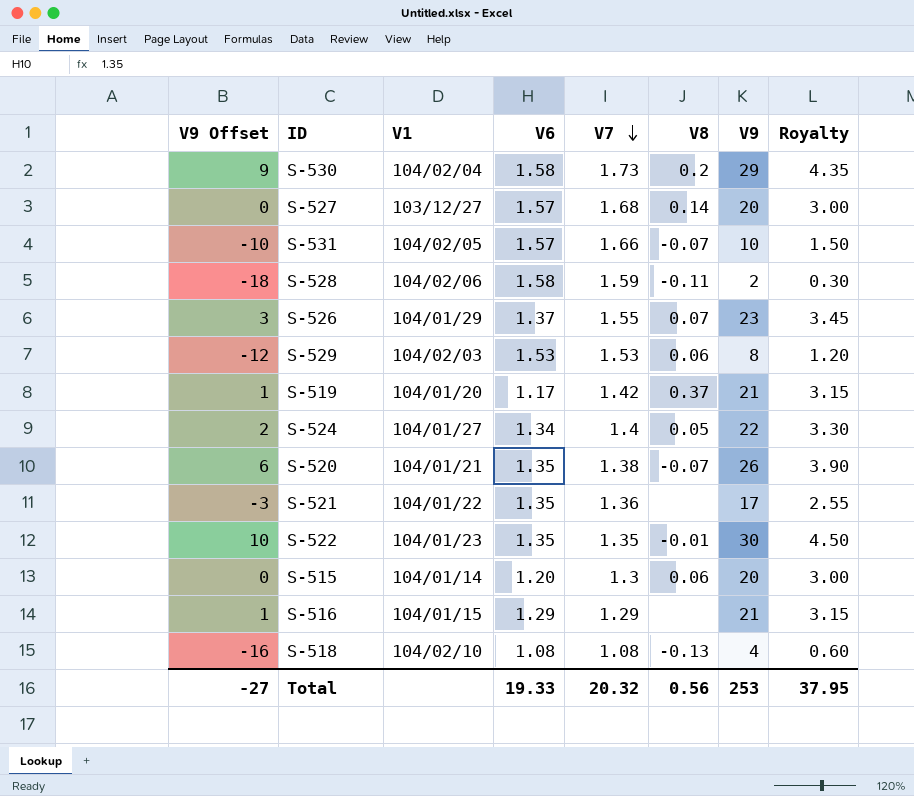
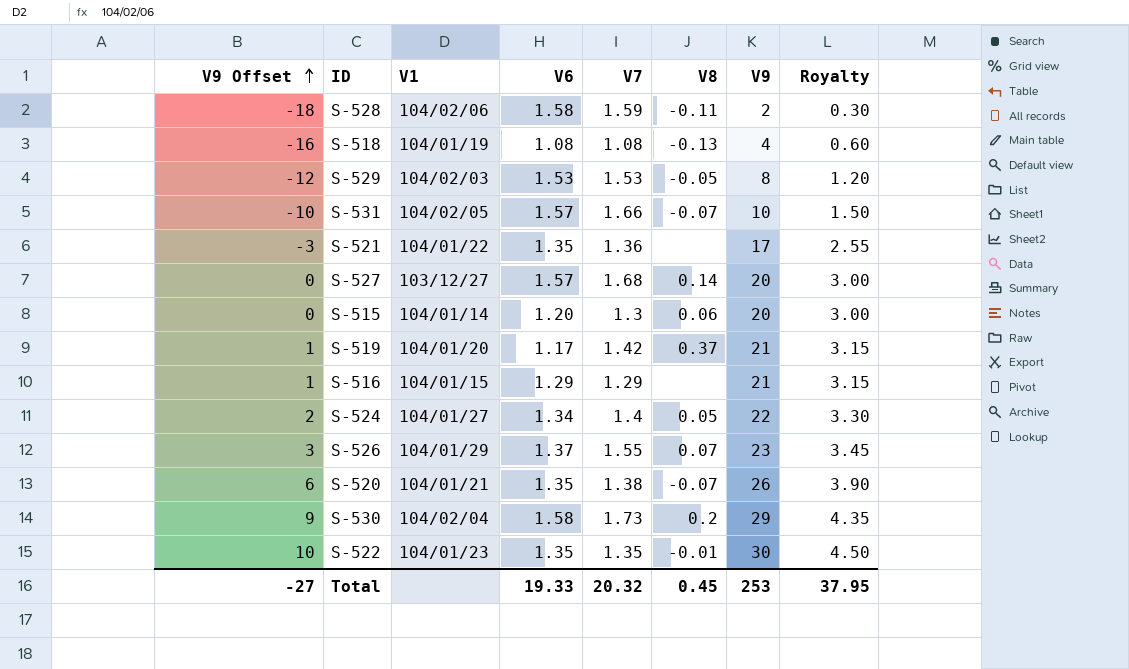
row order: V7 descending -> V9 Offset ascending
S-518 | V1: 104/02/10 -> 104/01/19
S-529 | V8: 0.06 -> -0.05
Total | V8: 0.56 -> 0.45

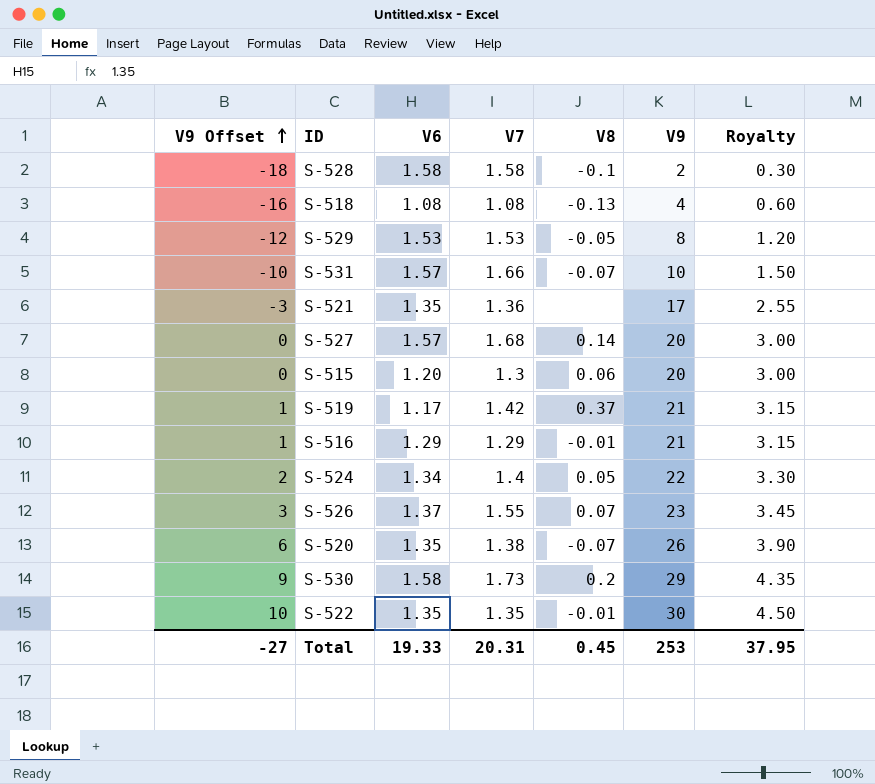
column V1 | position: 3 -> none
S-528 | V7: 1.59 -> 1.58
S-528 | V8: -0.11 -> -0.1
S-516 | V8: none -> -0.01
Total | V7: 20.32 -> 20.31

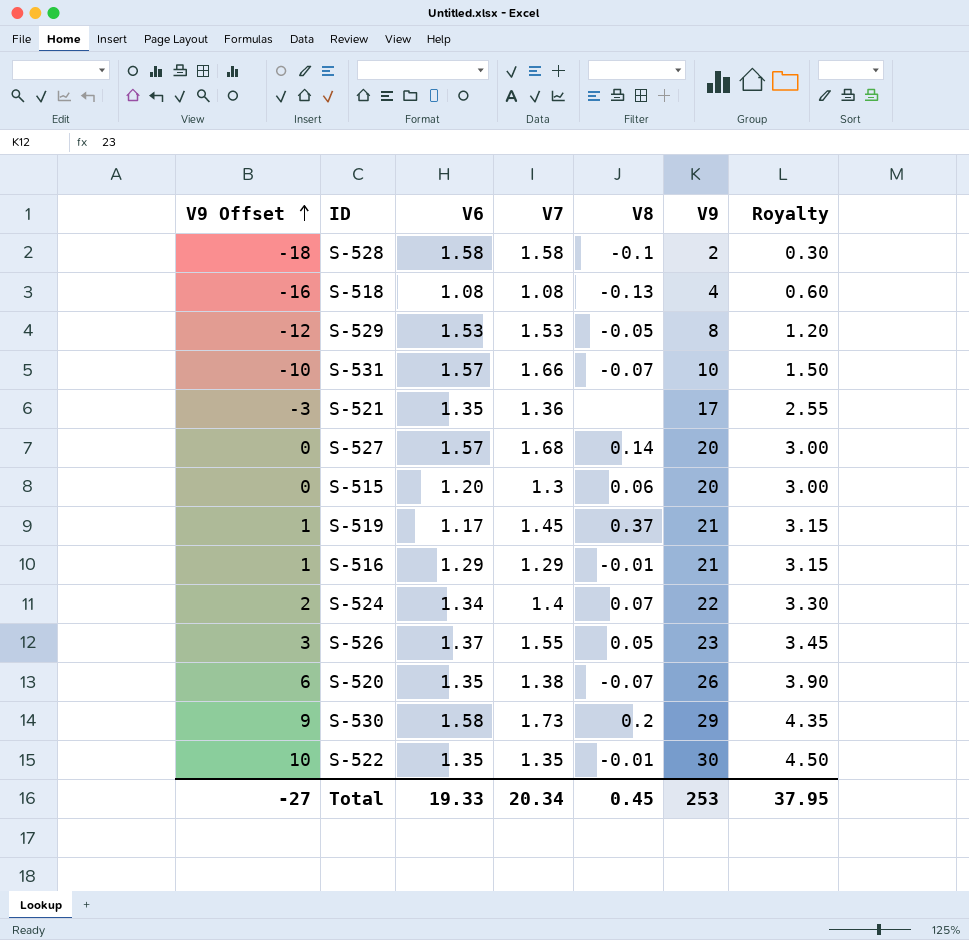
S-519 | V7: 1.42 -> 1.45
S-524 | V8: 0.05 -> 0.07
S-526 | V8: 0.07 -> 0.05
Total | V7: 20.31 -> 20.34

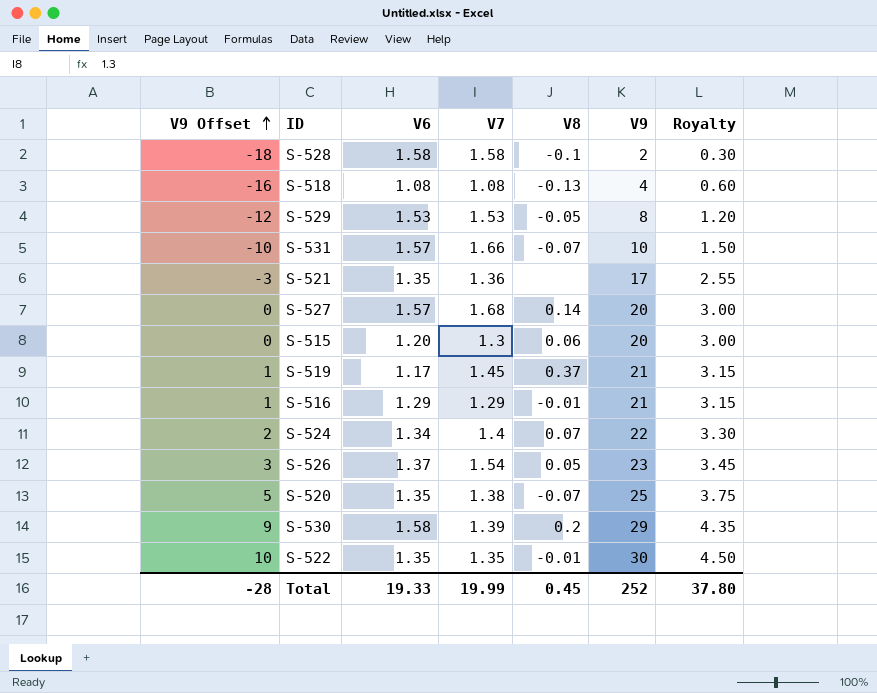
S-526 | V7: 1.55 -> 1.54
S-520 | V9 Offset: 6 -> 5
S-520 | V9: 26 -> 25
S-520 | Royalty: 3.90 -> 3.75
S-530 | V7: 1.73 -> 1.39
Total | V9 Offset: -27 -> -28
Total | V7: 20.34 -> 19.99
Total | V9: 253 -> 252
Total | Royalty: 37.95 -> 37.80

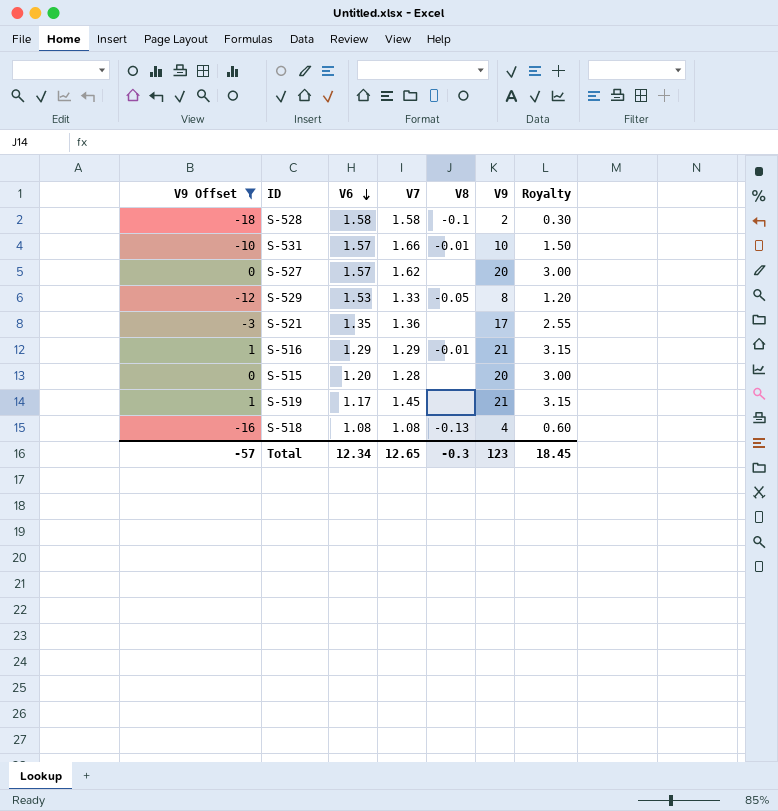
filter: none -> V9 Offset <= 1
row order: V9 Offset ascending -> V6 descending
S-531 | V8: -0.07 -> -0.01
S-527 | V7: 1.68 -> 1.62
S-527 | V8: 0.14 -> none
S-529 | V7: 1.53 -> 1.33
S-515 | V7: 1.3 -> 1.28
S-515 | V8: 0.06 -> none
S-519 | V8: 0.37 -> none
Total | V9 Offset: -28 -> -57
Total | V6: 19.33 -> 12.34
Total | V7: 19.99 -> 12.65
Total | V8: 0.45 -> -0.3
Total | V9: 252 -> 123
Total | Royalty: 37.80 -> 18.45

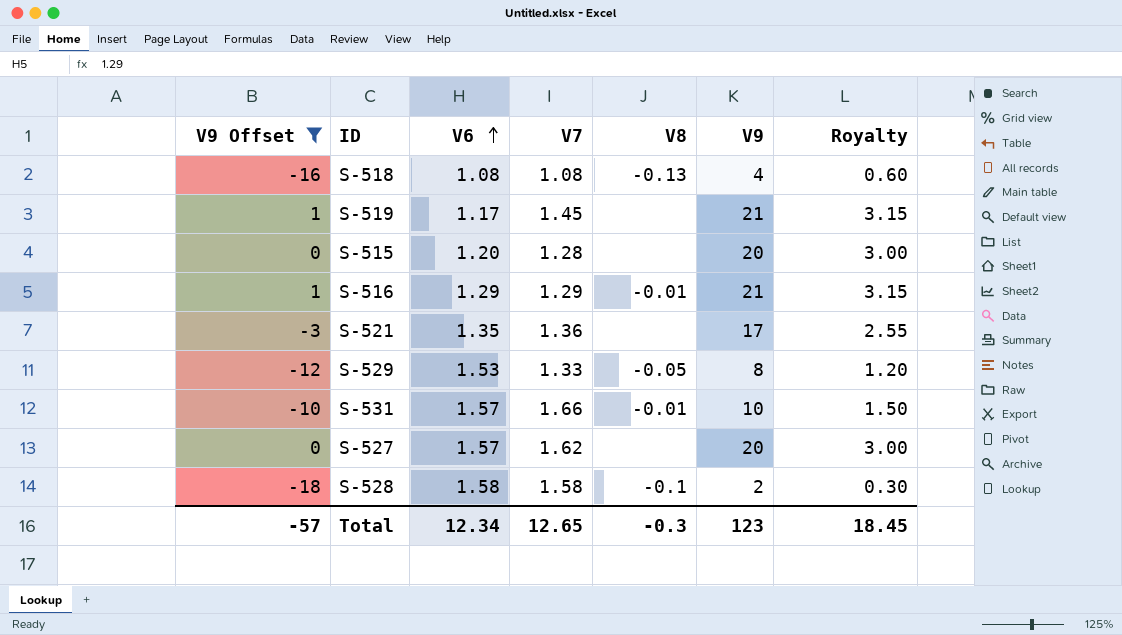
row order: V6 descending -> V6 ascending

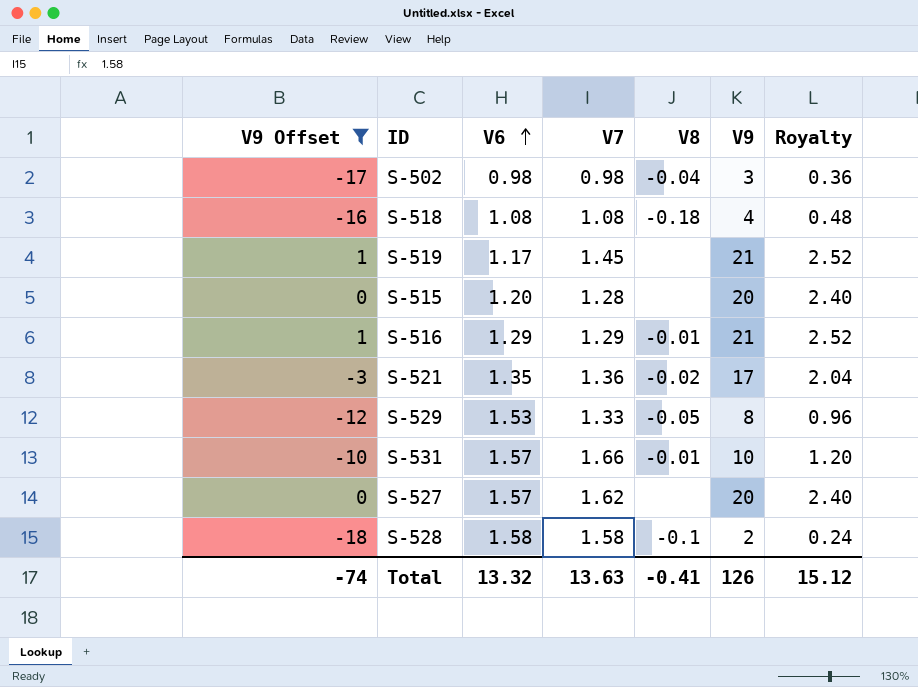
column Royalty | formula: [V9] * 0.15 -> [V9] * 0.12
row S-502: none -> -17 | 0.98 | 0.98 | -0.04 | 3 | 0.36
S-518 | V8: -0.13 -> -0.18
S-521 | V8: none -> -0.02
Total | V9 Offset: -57 -> -74
Total | V6: 12.34 -> 13.32
Total | V7: 12.65 -> 13.63
Total | V8: -0.3 -> -0.41
Total | V9: 123 -> 126
Total | Royalty: 18.45 -> 15.12

